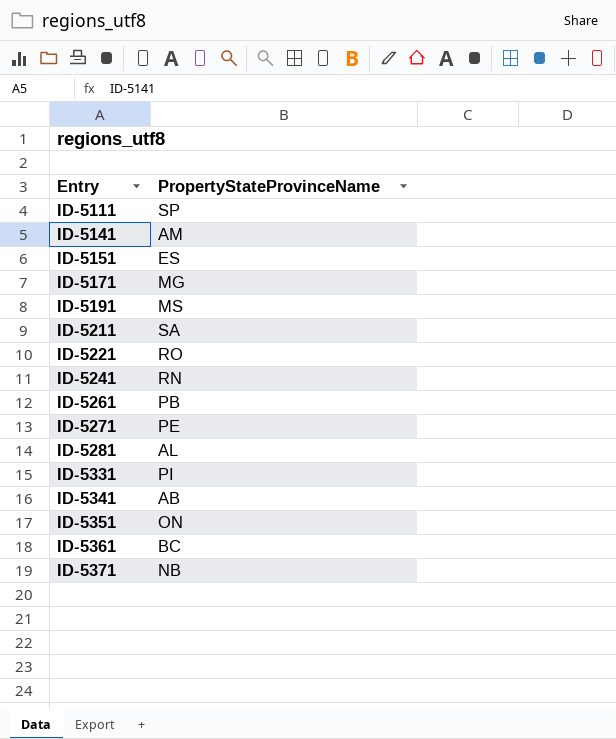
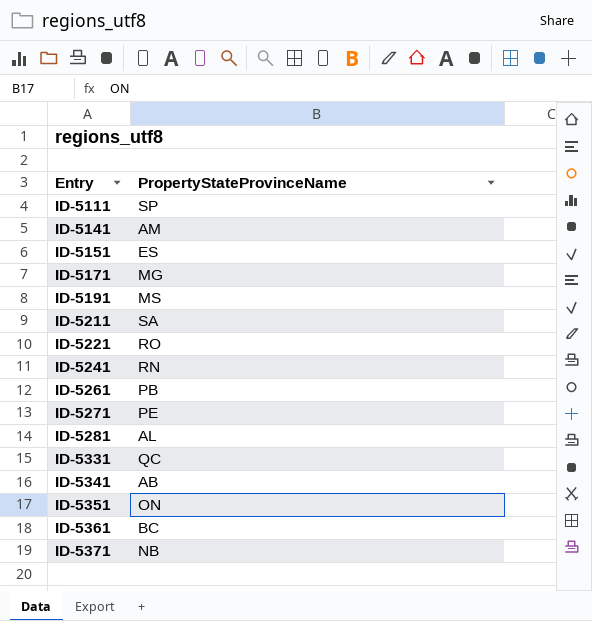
ID-5331 | PropertyStateProvinceName: PI -> QC

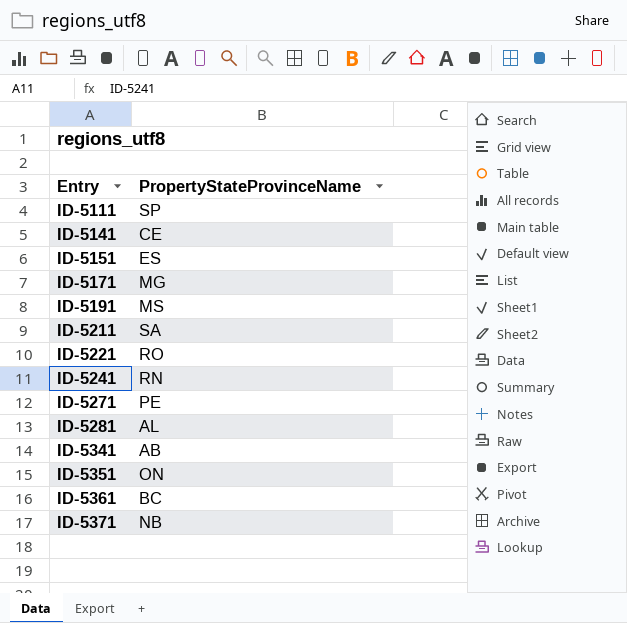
row ID-5261: PB -> none
row ID-5331: QC -> none
ID-5141 | PropertyStateProvinceName: AM -> CE

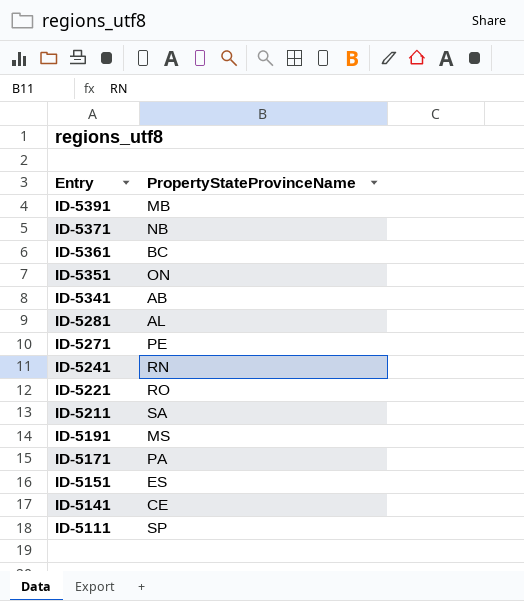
row order: Entry ascending -> Entry descending
row ID-5391: none -> MB
ID-5171 | PropertyStateProvinceName: MG -> PA

